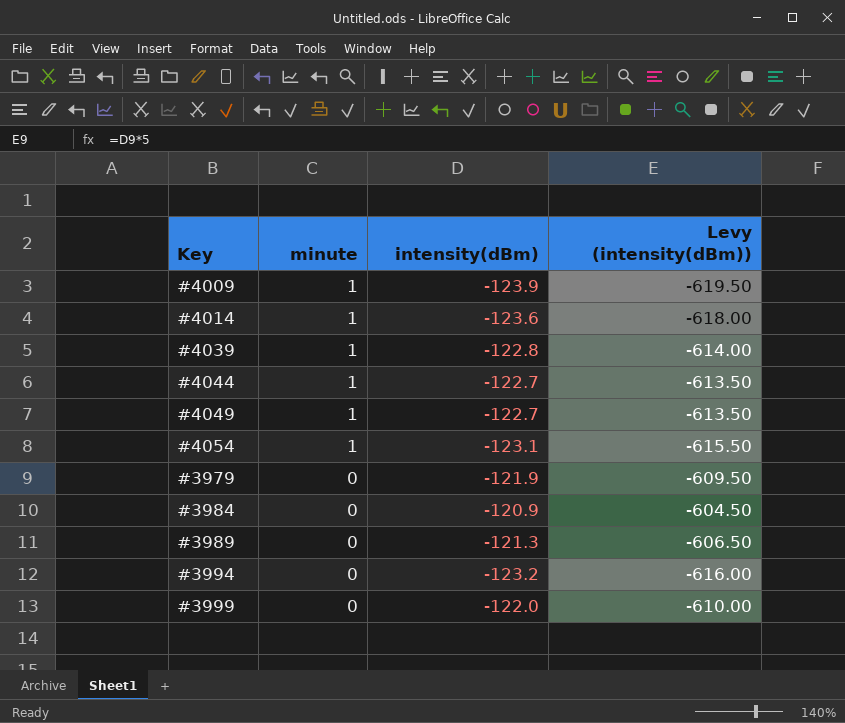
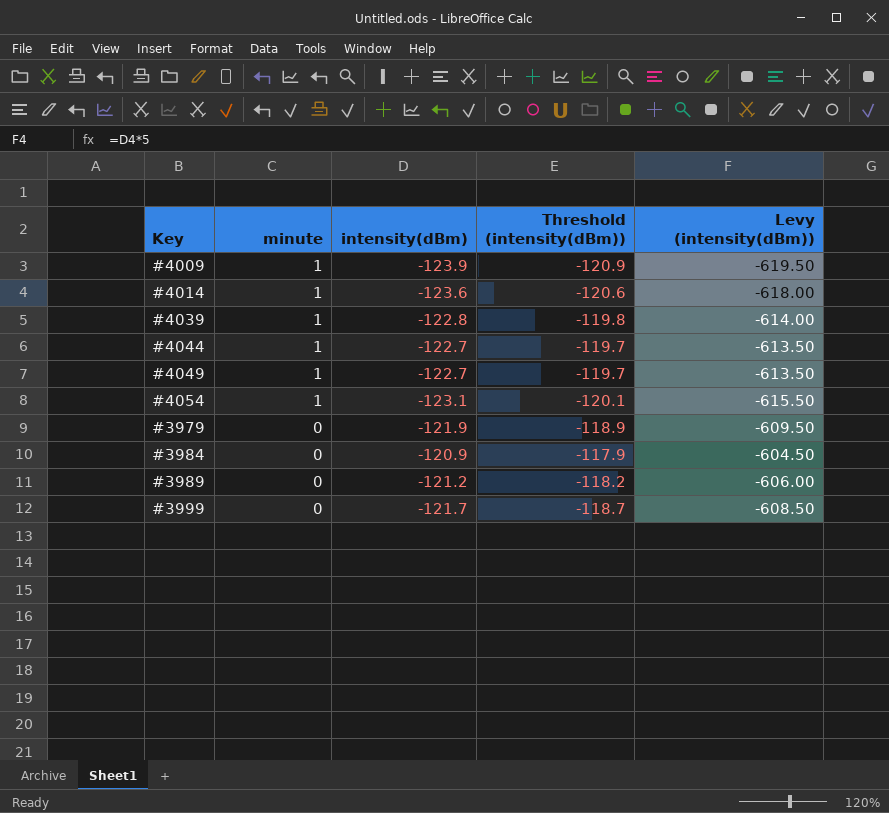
column Threshold (intensity(dBm)) | formula: none -> [intensity(dBm)] + 3
row #3994: 0 | -123.2 | -616.00 -> none
#3989 | intensity(dBm): -121.3 -> -121.2
#3989 | Levy (intensity(dBm)): -606.50 -> -606.00
#3999 | intensity(dBm): -122.0 -> -121.7
#3999 | Levy (intensity(dBm)): -610.00 -> -608.50

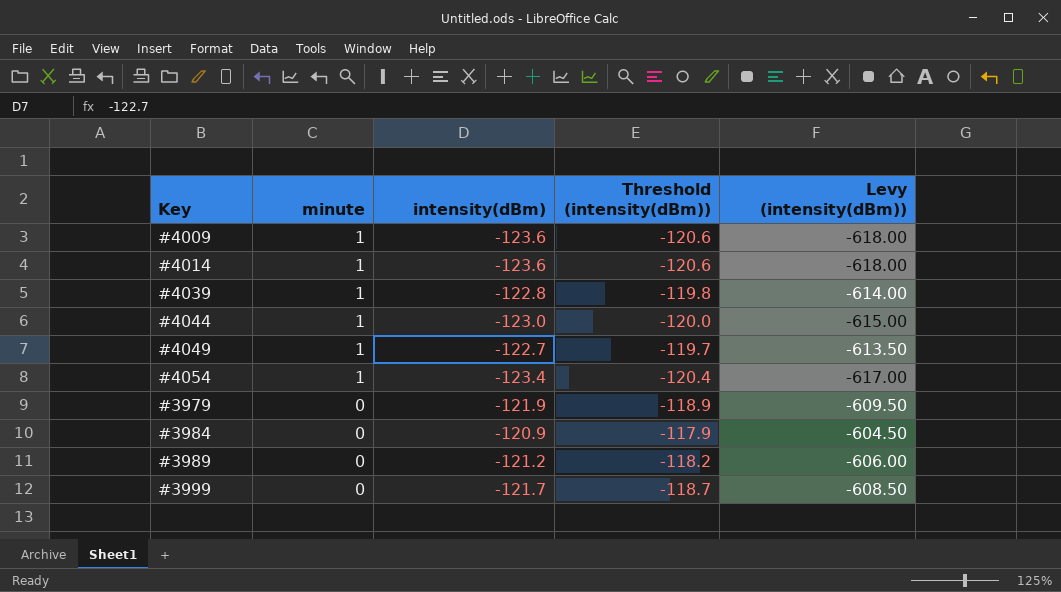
#4009 | intensity(dBm): -123.9 -> -123.6
#4009 | Threshold (intensity(dBm)): -120.9 -> -120.6
#4009 | Levy (intensity(dBm)): -619.50 -> -618.00
#4044 | intensity(dBm): -122.7 -> -123.0
#4044 | Threshold (intensity(dBm)): -119.7 -> -120.0
#4044 | Levy (intensity(dBm)): -613.50 -> -615.00
#4054 | intensity(dBm): -123.1 -> -123.4
#4054 | Threshold (intensity(dBm)): -120.1 -> -120.4
#4054 | Levy (intensity(dBm)): -615.50 -> -617.00

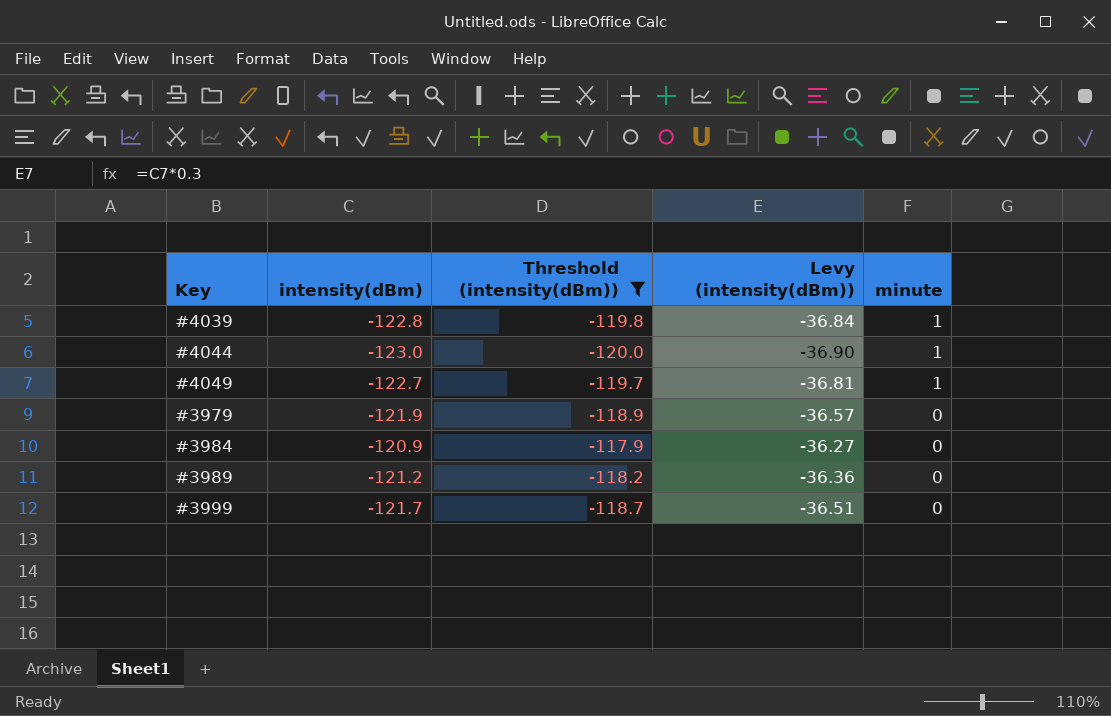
filter: none -> Threshold (intensity(dBm)) >= -120.0
column Levy (intensity(dBm)) | formula: [intensity(dBm)] * 5 -> [intensity(dBm)] * 0.3
column minute | position: 2 -> 5

